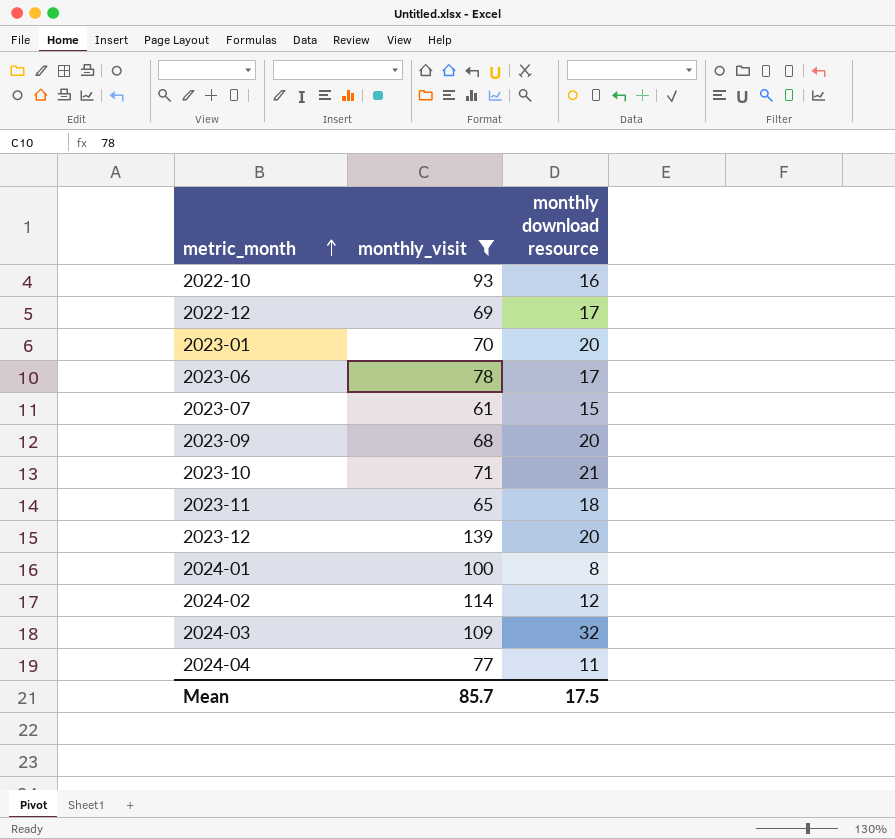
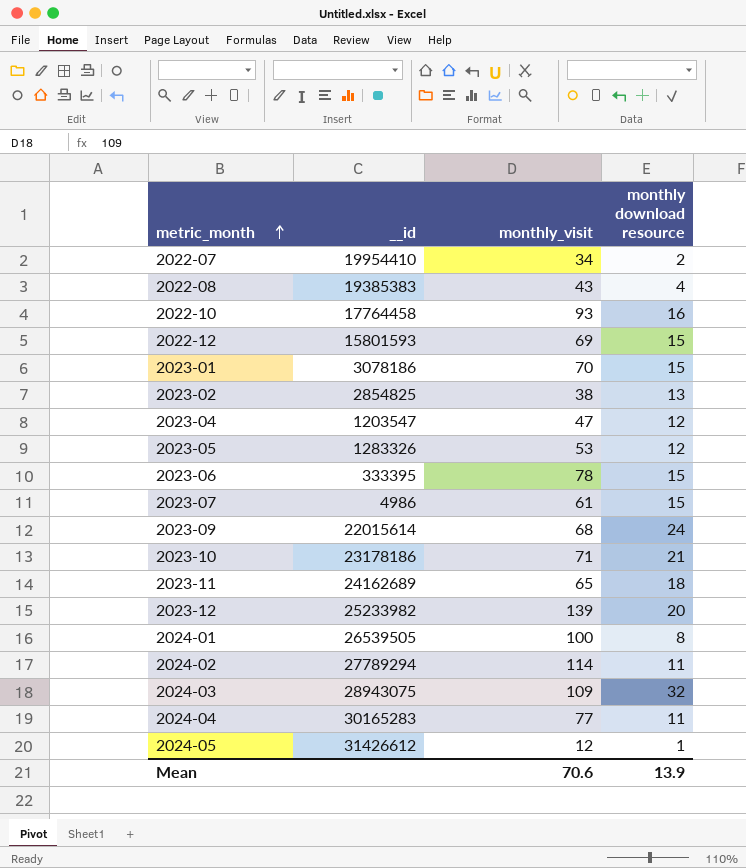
filter: monthly_visit >= 61 -> none
column __id | position: none -> 2
2022-12 | monthly download resource: 17 -> 15
2023-01 | monthly download resource: 20 -> 15
2023-06 | monthly download resource: 17 -> 15
2023-09 | monthly download resource: 20 -> 24
2024-02 | monthly download resource: 12 -> 11
Mean | monthly_visit: 85.7 -> 70.6
Mean | monthly download resource: 17.5 -> 13.9

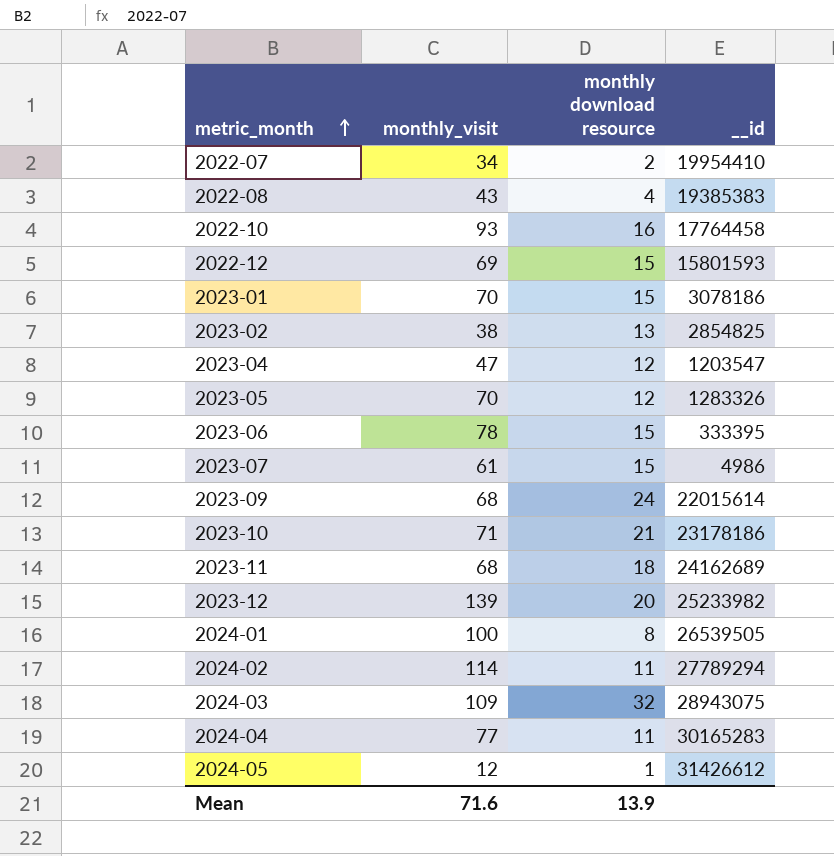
column __id | position: 2 -> 4
2023-05 | monthly_visit: 53 -> 70
2023-11 | monthly_visit: 65 -> 68
Mean | monthly_visit: 70.6 -> 71.6

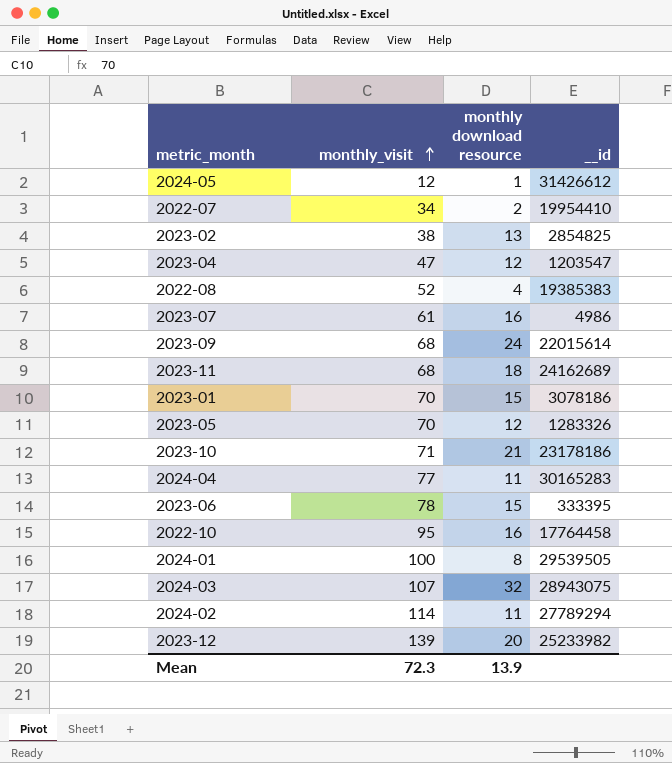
row order: metric_month ascending -> monthly_visit ascending
row 2022-12: 69 | 15 | 15801593 -> none
2022-08 | monthly_visit: 43 -> 52
2023-07 | monthly download resource: 15 -> 16
2022-10 | monthly_visit: 93 -> 95
2024-01 | __id: 26539505 -> 29539505
2024-03 | monthly_visit: 109 -> 107
Mean | monthly_visit: 71.6 -> 72.3

